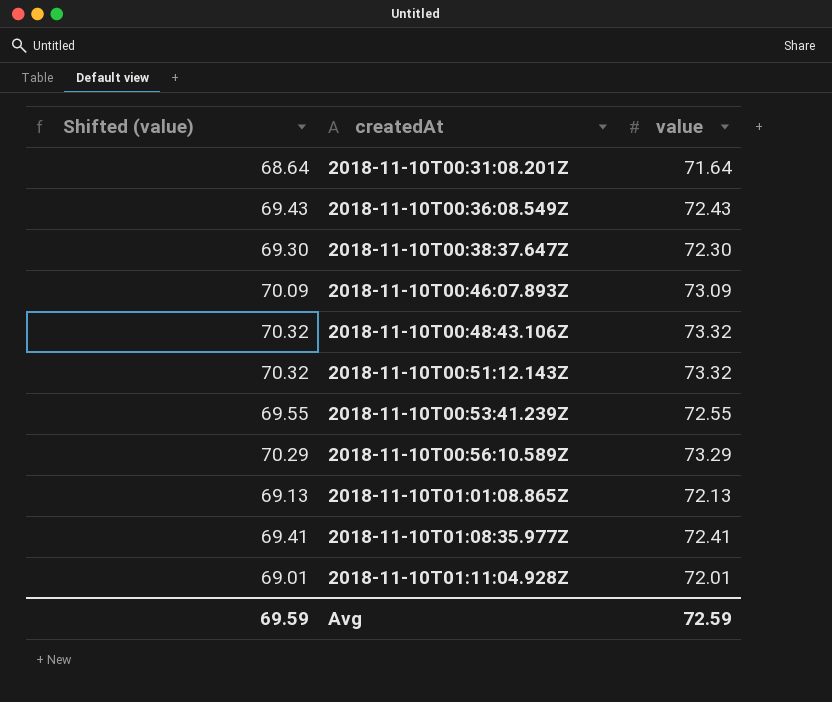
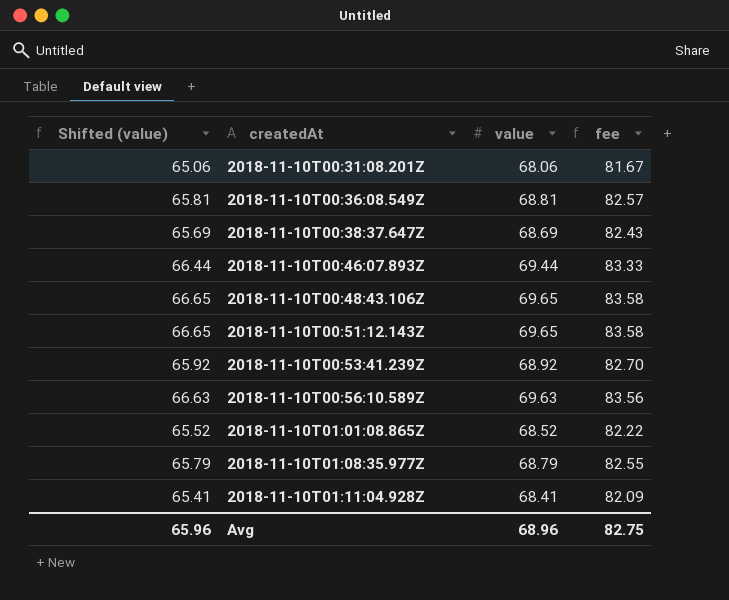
column fee | formula: none -> [value] * 1.2
2018-11-10T00:31:08.201Z | Shifted (value): 68.64 -> 65.06
2018-11-10T00:31:08.201Z | value: 71.64 -> 68.06
2018-11-10T00:36:08.549Z | Shifted (value): 69.43 -> 65.81
2018-11-10T00:36:08.549Z | value: 72.43 -> 68.81
2018-11-10T00:38:37.647Z | Shifted (value): 69.30 -> 65.69
2018-11-10T00:38:37.647Z | value: 72.30 -> 68.69
2018-11-10T00:46:07.893Z | Shifted (value): 70.09 -> 66.44
2018-11-10T00:46:07.893Z | value: 73.09 -> 69.44
2018-11-10T00:48:43.106Z | Shifted (value): 70.32 -> 66.65
2018-11-10T00:48:43.106Z | value: 73.32 -> 69.65
2018-11-10T00:51:12.143Z | Shifted (value): 70.32 -> 66.65
2018-11-10T00:51:12.143Z | value: 73.32 -> 69.65
2018-11-10T00:53:41.239Z | Shifted (value): 69.55 -> 65.92
2018-11-10T00:53:41.239Z | value: 72.55 -> 68.92
2018-11-10T00:56:10.589Z | Shifted (value): 70.29 -> 66.63
2018-11-10T00:56:10.589Z | value: 73.29 -> 69.63
2018-11-10T01:01:08.865Z | Shifted (value): 69.13 -> 65.52
2018-11-10T01:01:08.865Z | value: 72.13 -> 68.52
2018-11-10T01:08:35.977Z | Shifted (value): 69.41 -> 65.79
2018-11-10T01:08:35.977Z | value: 72.41 -> 68.79
2018-11-10T01:11:04.928Z | Shifted (value): 69.01 -> 65.41
2018-11-10T01:11:04.928Z | value: 72.01 -> 68.41
Avg | Shifted (value): 69.59 -> 65.96
Avg | value: 72.59 -> 68.96

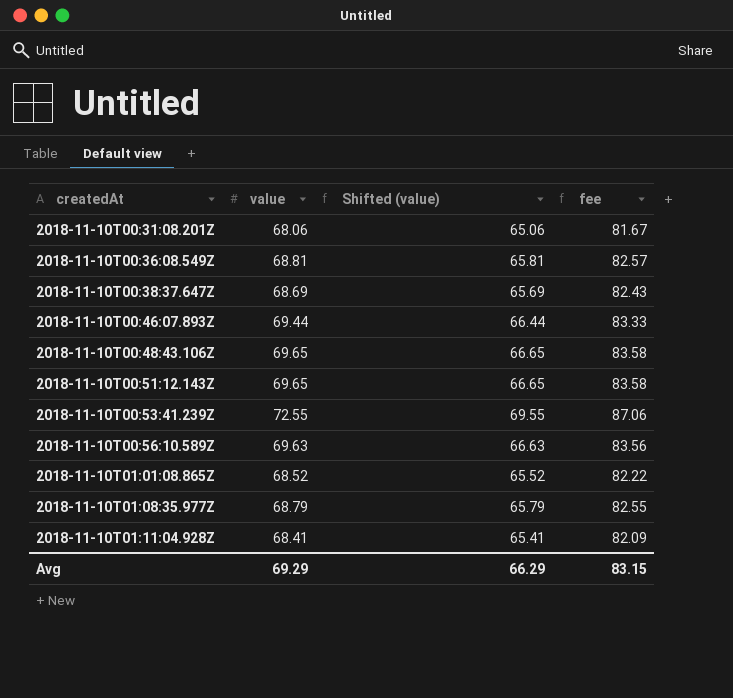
column Shifted (value) | position: 1 -> 3
2018-11-10T00:53:41.239Z | value: 68.92 -> 72.55
2018-11-10T00:53:41.239Z | Shifted (value): 65.92 -> 69.55
2018-11-10T00:53:41.239Z | fee: 82.70 -> 87.06
Avg | value: 68.96 -> 69.29
Avg | Shifted (value): 65.96 -> 66.29
Avg | fee: 82.75 -> 83.15

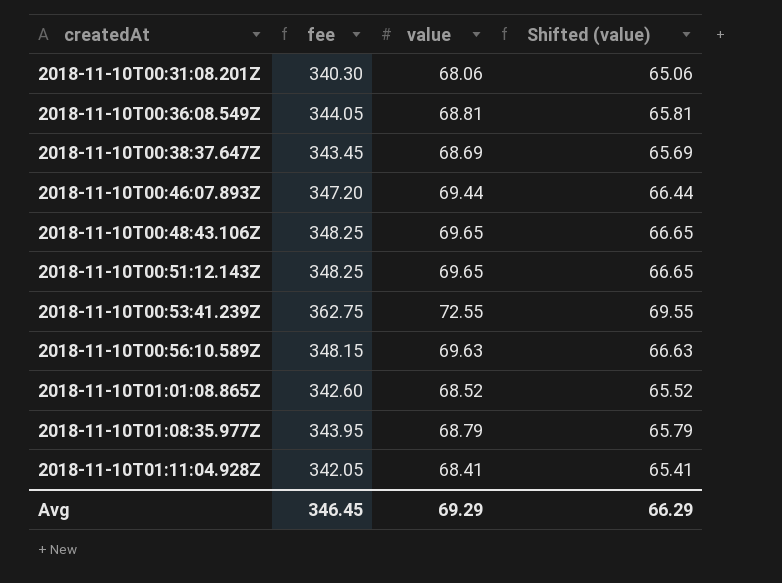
column fee | formula: [value] * 1.2 -> [value] * 5
column fee | position: 4 -> 2
Avg | fee: 83.15 -> 346.45

